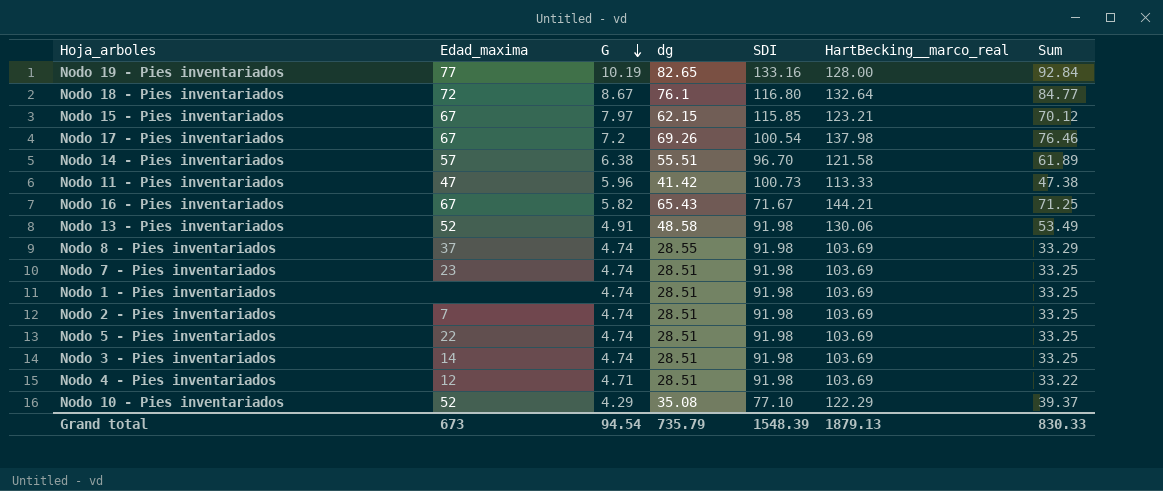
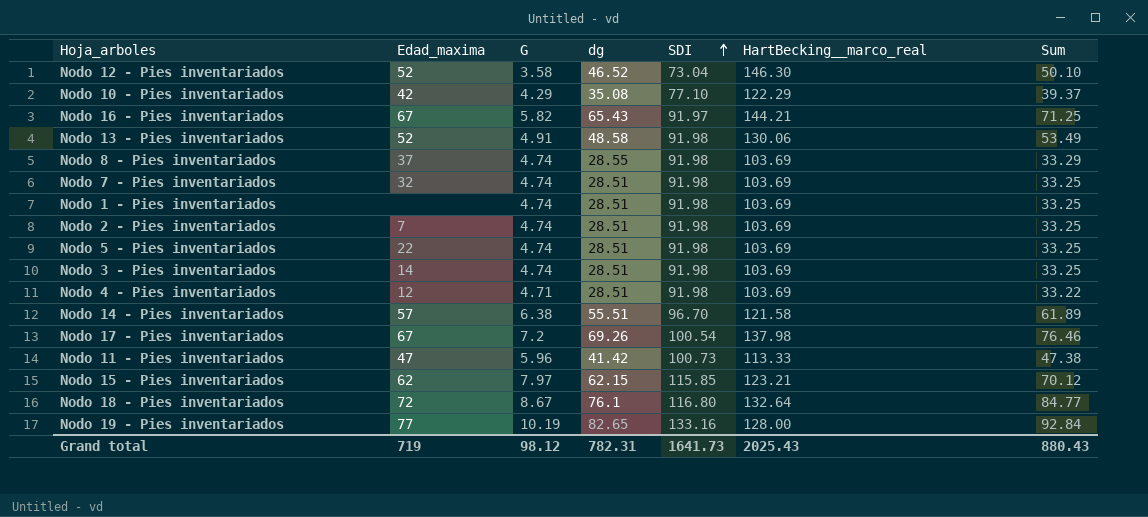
row order: G descending -> SDI ascending
row Nodo 12 - Pies inventariados: none -> 52 | 3.58 | 46.52 | 73.04 | 146.30 | 50.10
Nodo 10 - Pies inventariados | Edad_maxima: 52 -> 42
Nodo 16 - Pies inventariados | SDI: 71.67 -> 91.97
Nodo 7 - Pies inventariados | Edad_maxima: 23 -> 32
Nodo 15 - Pies inventariados | Edad_maxima: 67 -> 62
Grand total | Edad_maxima: 673 -> 719
Grand total | G: 94.54 -> 98.12
Grand total | dg: 735.79 -> 782.31
Grand total | SDI: 1548.39 -> 1641.73
Grand total | HartBecking__marco_real: 1879.13 -> 2025.43
Grand total | Sum: 830.33 -> 880.43

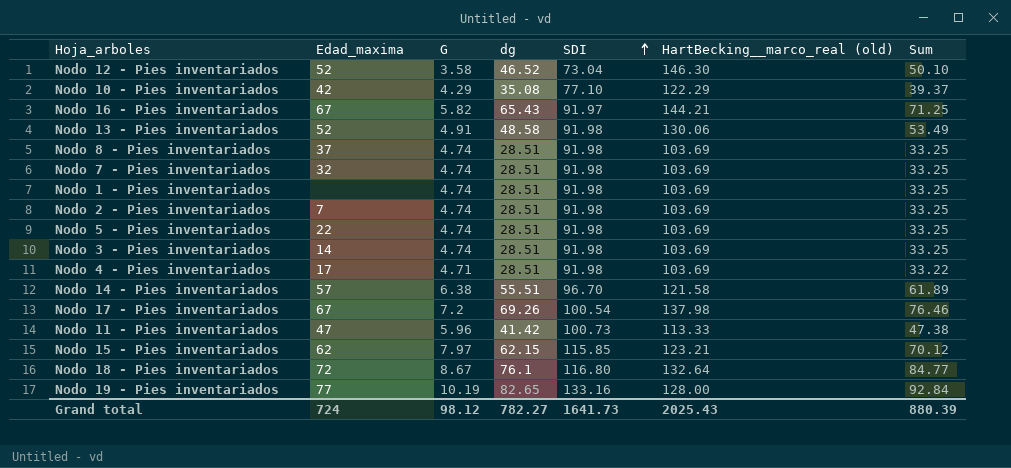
column name: HartBecking__marco_real -> HartBecking__marco_real (old)
Nodo 8 - Pies inventariados | dg: 28.55 -> 28.51
Nodo 8 - Pies inventariados | Sum: 33.29 -> 33.25
Nodo 4 - Pies inventariados | Edad_maxima: 12 -> 17
Grand total | Edad_maxima: 719 -> 724
Grand total | dg: 782.31 -> 782.27
Grand total | Sum: 880.43 -> 880.39

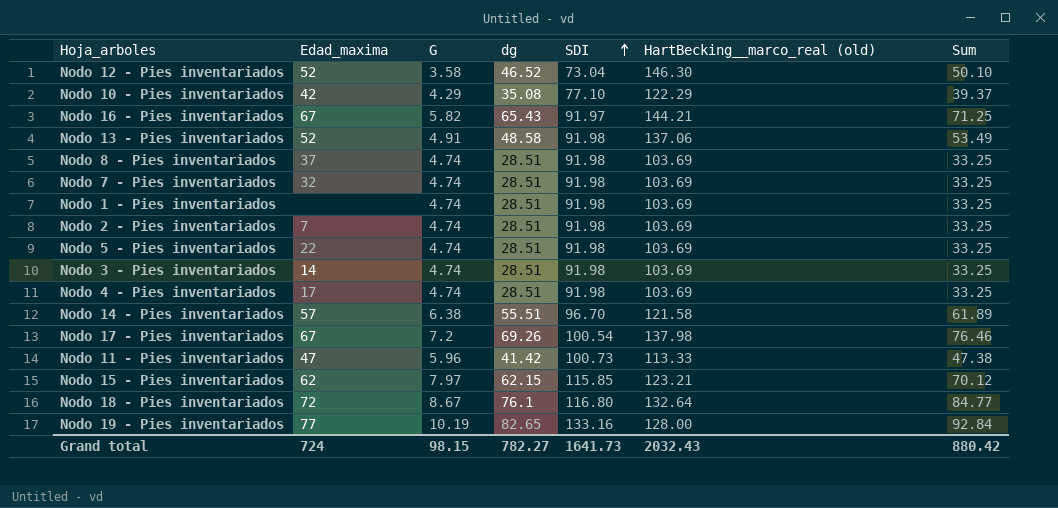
Nodo 13 - Pies inventariados | HartBecking__marco_real (old): 130.06 -> 137.06
Nodo 4 - Pies inventariados | G: 4.71 -> 4.74
Nodo 4 - Pies inventariados | Sum: 33.22 -> 33.25
Grand total | G: 98.12 -> 98.15
Grand total | HartBecking__marco_real (old): 2025.43 -> 2032.43
Grand total | Sum: 880.39 -> 880.42

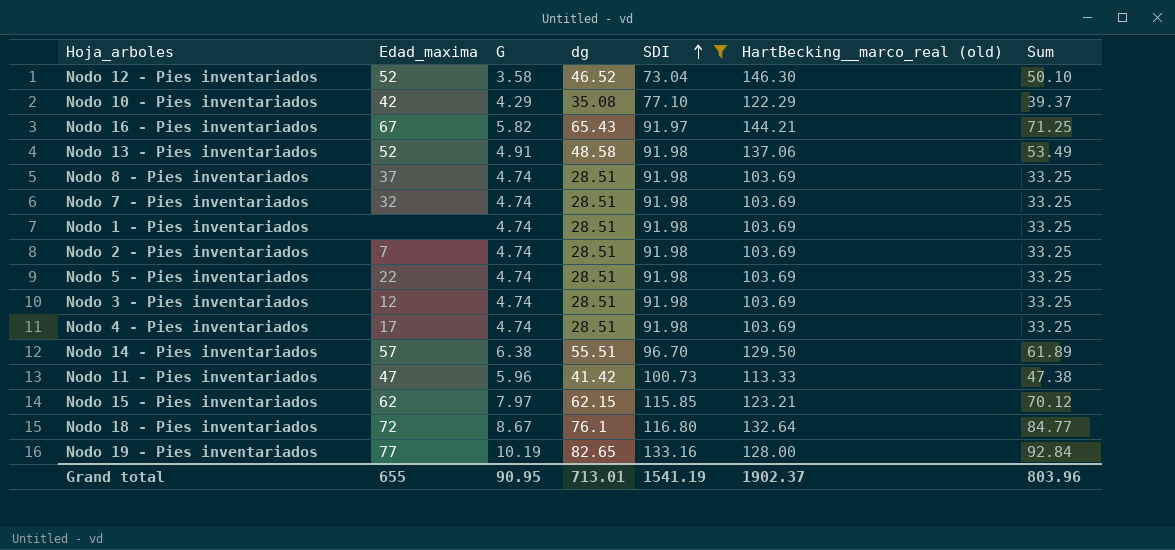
filter: none -> SDI != 100.54
Nodo 3 - Pies inventariados | Edad_maxima: 14 -> 12
Nodo 14 - Pies inventariados | HartBecking__marco_real (old): 121.58 -> 129.50
Grand total | Edad_maxima: 724 -> 655
Grand total | G: 98.15 -> 90.95
Grand total | dg: 782.27 -> 713.01
Grand total | SDI: 1641.73 -> 1541.19
Grand total | HartBecking__marco_real (old): 2032.43 -> 1902.37
Grand total | Sum: 880.42 -> 803.96

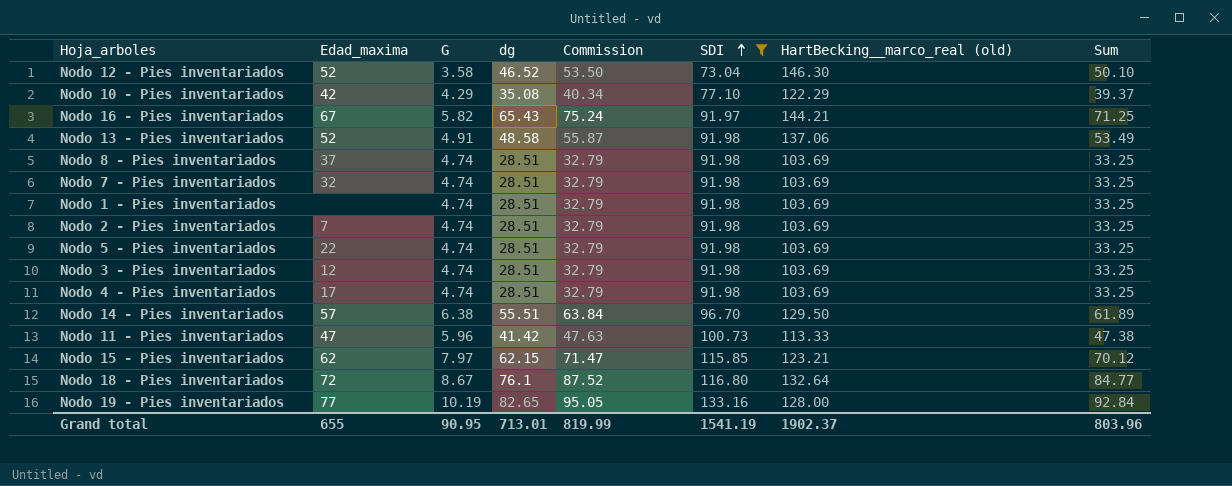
column Commission | formula: none -> [dg] * 1.15

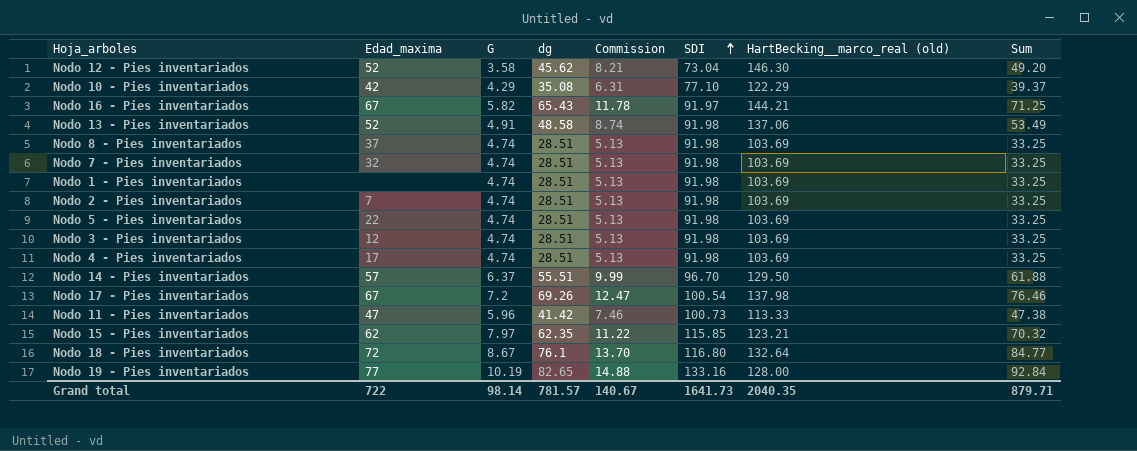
filter: SDI != 100.54 -> none
column Commission | formula: [dg] * 1.15 -> [dg] * 0.18
Nodo 12 - Pies inventariados | dg: 46.52 -> 45.62
Nodo 12 - Pies inventariados | Sum: 50.10 -> 49.20
Nodo 14 - Pies inventariados | G: 6.38 -> 6.37
Nodo 14 - Pies inventariados | Sum: 61.89 -> 61.88
Nodo 15 - Pies inventariados | dg: 62.15 -> 62.35
Nodo 15 - Pies inventariados | Sum: 70.12 -> 70.32
Grand total | Edad_maxima: 655 -> 722
Grand total | G: 90.95 -> 98.14
Grand total | dg: 713.01 -> 781.57
Grand total | Commission: 819.99 -> 140.67
Grand total | SDI: 1541.19 -> 1641.73
Grand total | HartBecking__marco_real (old): 1902.37 -> 2040.35
Grand total | Sum: 803.96 -> 879.71

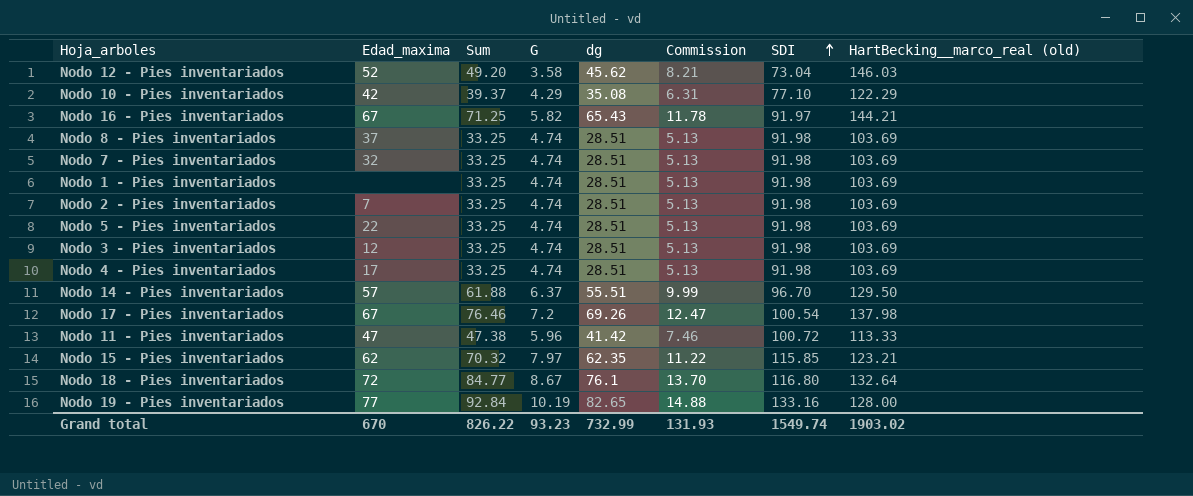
column Sum | position: 8 -> 3
row Nodo 13 - Pies inventariados: 52 | 4.91 | 48.58 | 8.74 | 91.98 | 137.06 | 53.49 -> none
Nodo 12 - Pies inventariados | HartBecking__marco_real (old): 146.30 -> 146.03
Nodo 11 - Pies inventariados | SDI: 100.73 -> 100.72
Grand total | Edad_maxima: 722 -> 670
Grand total | Sum: 879.71 -> 826.22
Grand total | G: 98.14 -> 93.23
Grand total | dg: 781.57 -> 732.99
Grand total | Commission: 140.67 -> 131.93
Grand total | SDI: 1641.73 -> 1549.74
Grand total | HartBecking__marco_real (old): 2040.35 -> 1903.02

